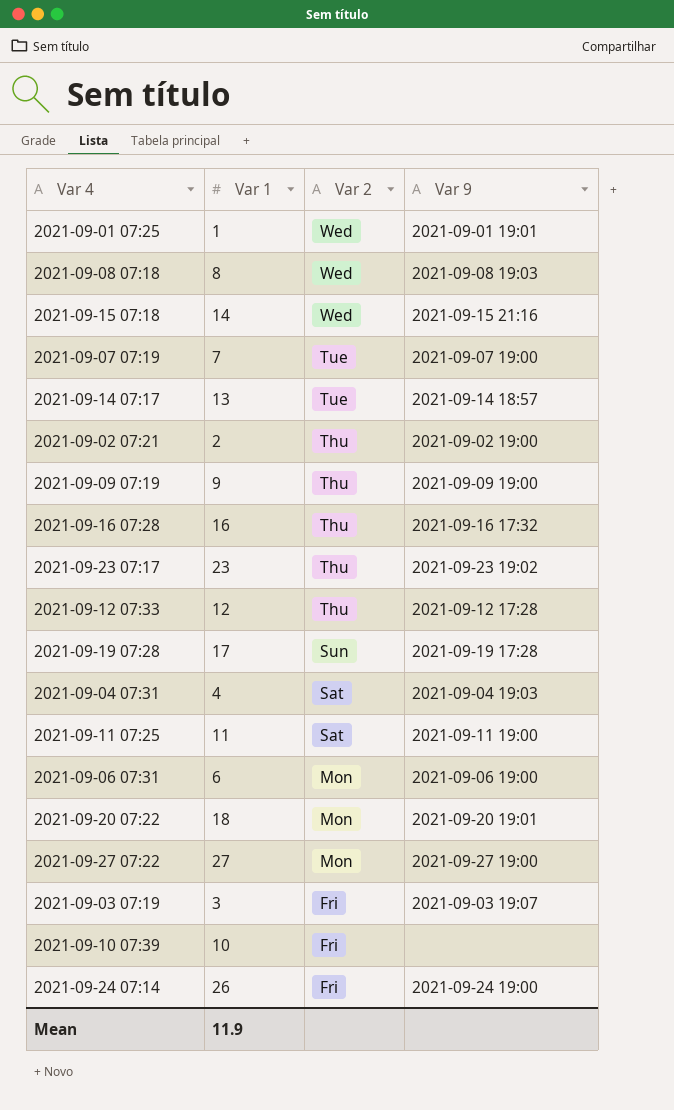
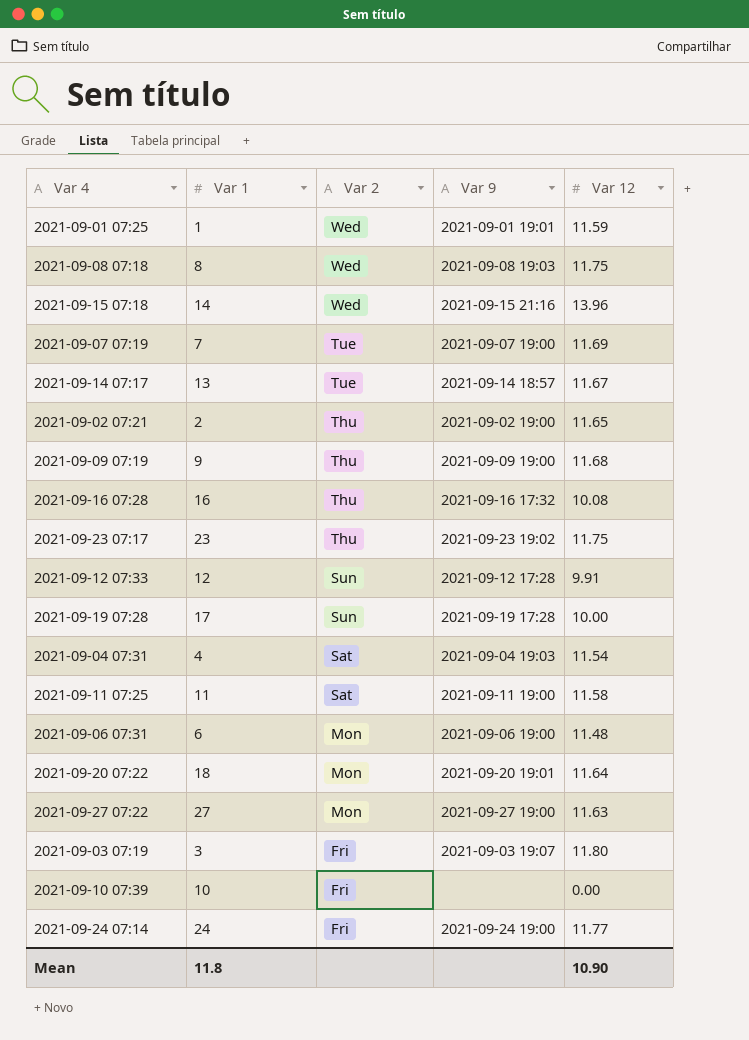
column Var 12 | position: none -> 5
2021-09-12 07:33 | Var 2: Thu -> Sun
2021-09-24 07:14 | Var 1: 26 -> 24
Mean | Var 1: 11.9 -> 11.8

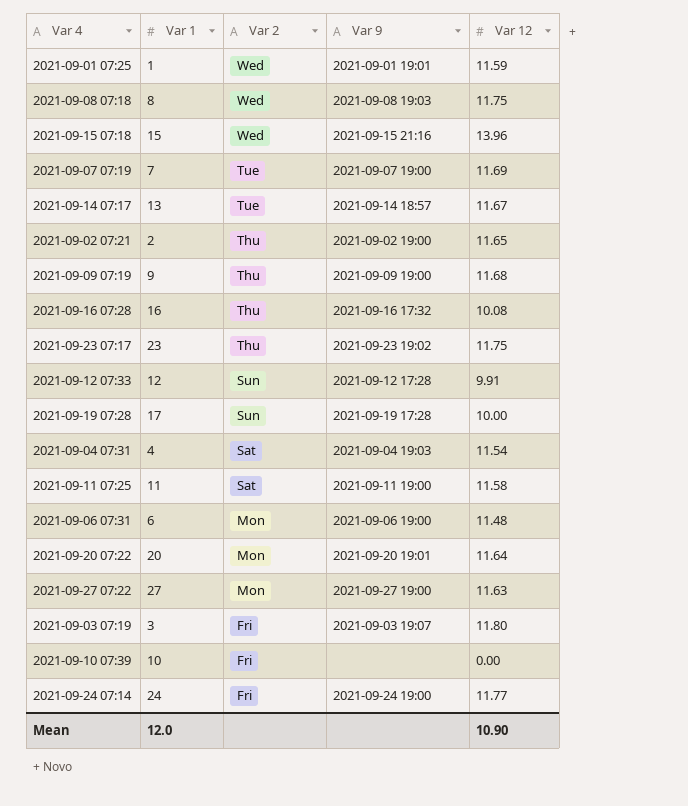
2021-09-15 07:18 | Var 1: 14 -> 15
2021-09-20 07:22 | Var 1: 18 -> 20
Mean | Var 1: 11.8 -> 12.0

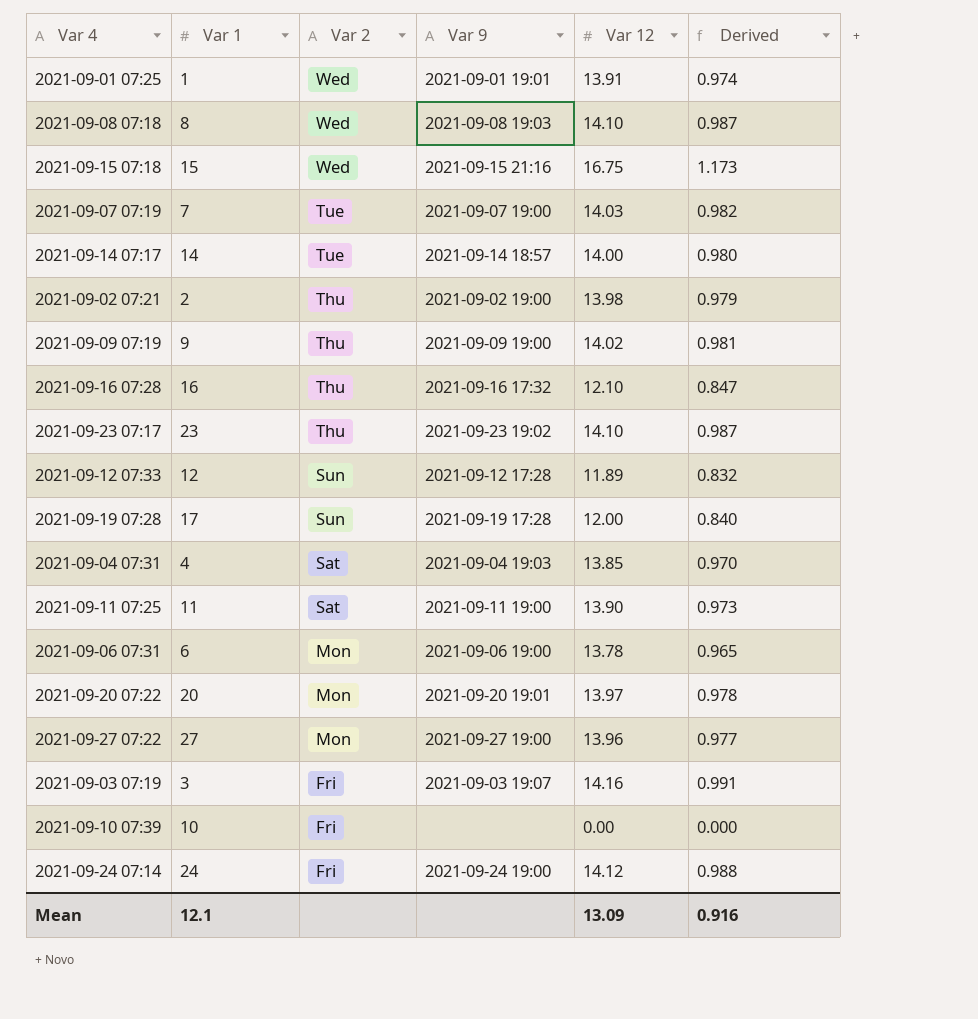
column Derived | formula: none -> [Var 12] * 0.07
2021-09-01 07:25 | Var 12: 11.59 -> 13.91
2021-09-08 07:18 | Var 12: 11.75 -> 14.10
2021-09-15 07:18 | Var 12: 13.96 -> 16.75
2021-09-07 07:19 | Var 12: 11.69 -> 14.03
2021-09-14 07:17 | Var 1: 13 -> 14
2021-09-14 07:17 | Var 12: 11.67 -> 14.00
2021-09-02 07:21 | Var 12: 11.65 -> 13.98
2021-09-09 07:19 | Var 12: 11.68 -> 14.02
2021-09-16 07:28 | Var 12: 10.08 -> 12.10
2021-09-23 07:17 | Var 12: 11.75 -> 14.10
2021-09-12 07:33 | Var 12: 9.91 -> 11.89
2021-09-19 07:28 | Var 12: 10.00 -> 12.00
2021-09-04 07:31 | Var 12: 11.54 -> 13.85
2021-09-11 07:25 | Var 12: 11.58 -> 13.90
2021-09-06 07:31 | Var 12: 11.48 -> 13.78
2021-09-20 07:22 | Var 12: 11.64 -> 13.97
2021-09-27 07:22 | Var 12: 11.63 -> 13.96
2021-09-03 07:19 | Var 12: 11.80 -> 14.16
2021-09-24 07:14 | Var 12: 11.77 -> 14.12
Mean | Var 1: 12.0 -> 12.1
Mean | Var 12: 10.90 -> 13.09

